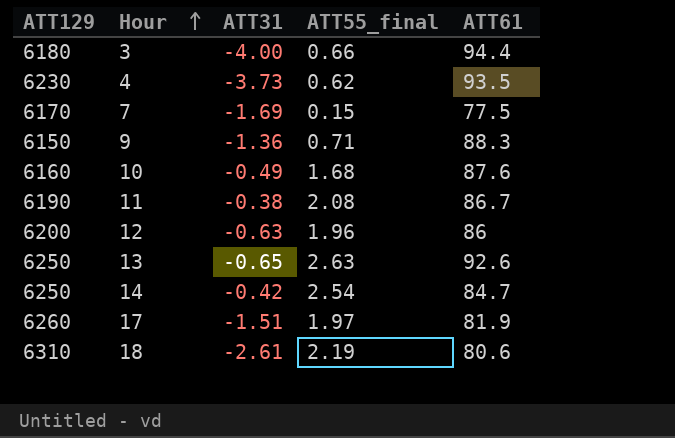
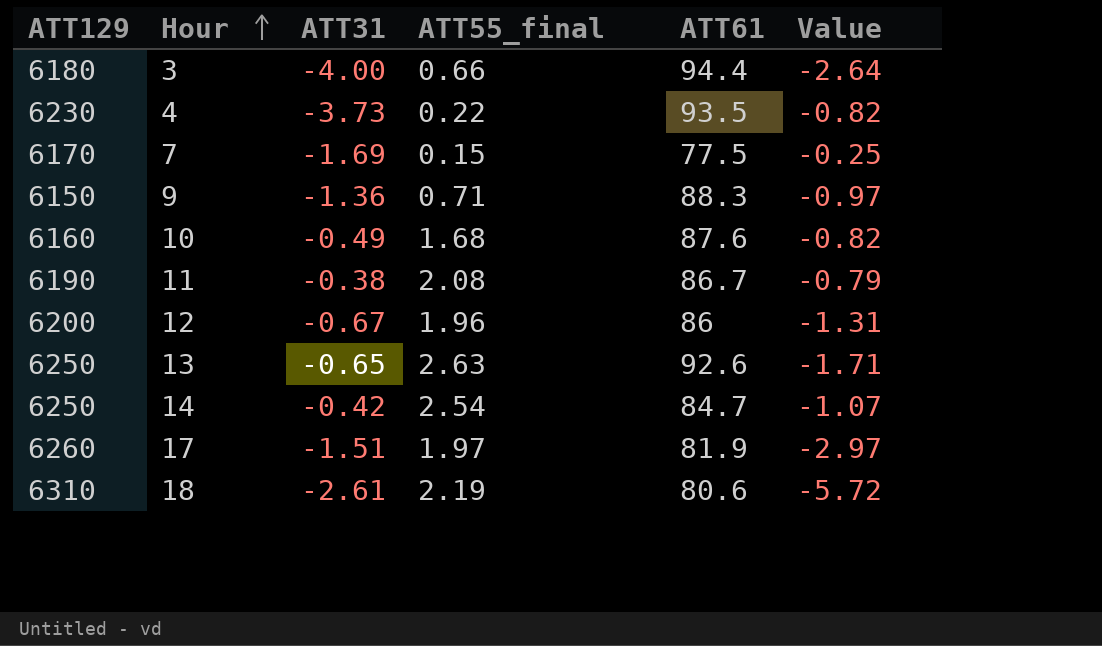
column Value | formula: none -> [ATT31] * [ATT55_final]
4 | ATT55_final: 0.62 -> 0.22
12 | ATT31: -0.63 -> -0.67

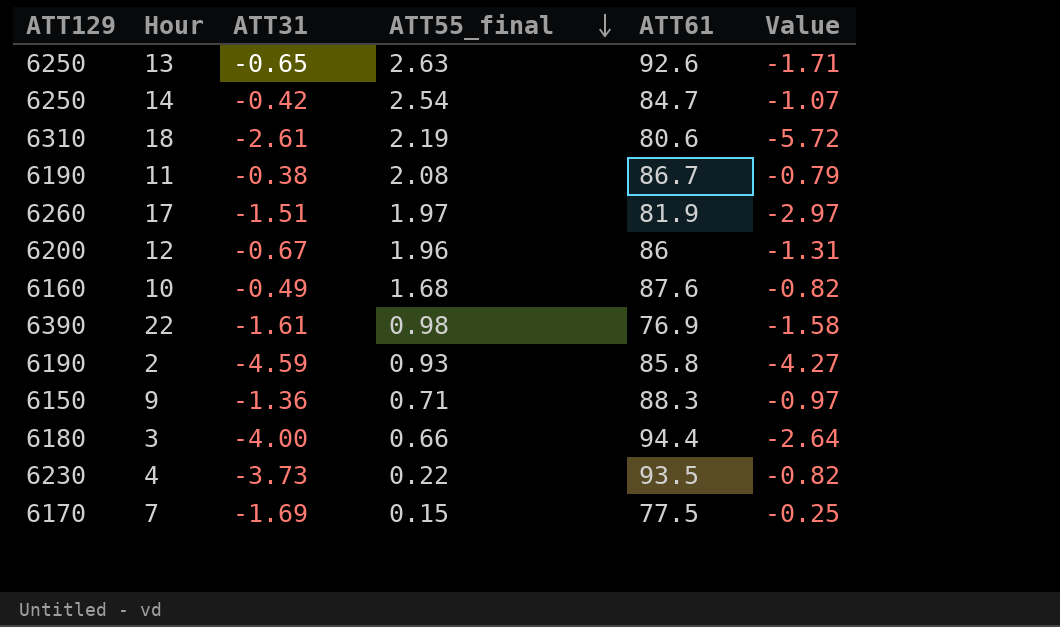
row order: Hour ascending -> ATT55_final descending
row 22: none -> 6390 | -1.61 | 0.98 | 76.9 | -1.58
row 2: none -> 6190 | -4.59 | 0.93 | 85.8 | -4.27

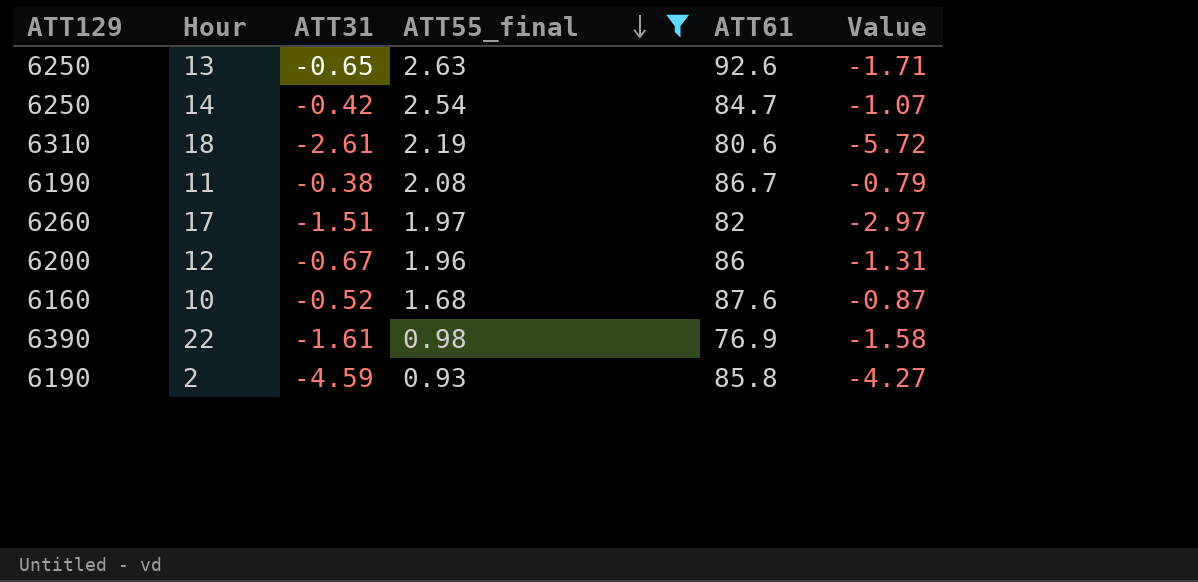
filter: none -> ATT55_final >= 0.93
17 | ATT61: 81.9 -> 82
10 | ATT31: -0.49 -> -0.52
10 | Value: -0.82 -> -0.87

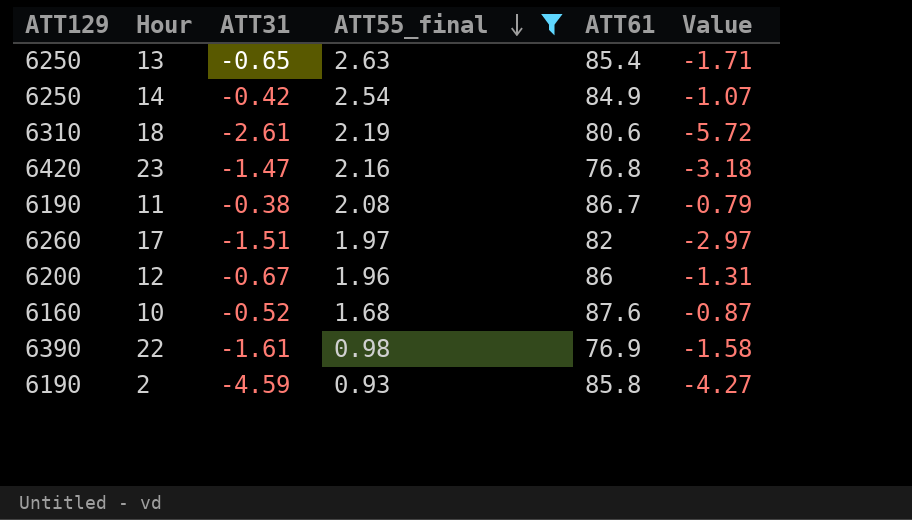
13 | ATT61: 92.6 -> 85.4
14 | ATT61: 84.7 -> 84.9
row 23: none -> 6420 | -1.47 | 2.16 | 76.8 | -3.18

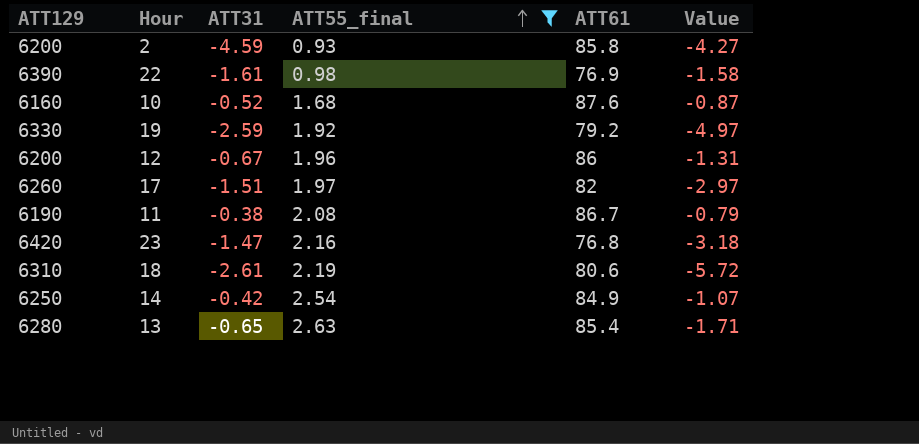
row order: ATT55_final descending -> ATT55_final ascending
2 | ATT129: 6190 -> 6200
row 19: none -> 6330 | -2.59 | 1.92 | 79.2 | -4.97
13 | ATT129: 6250 -> 6280

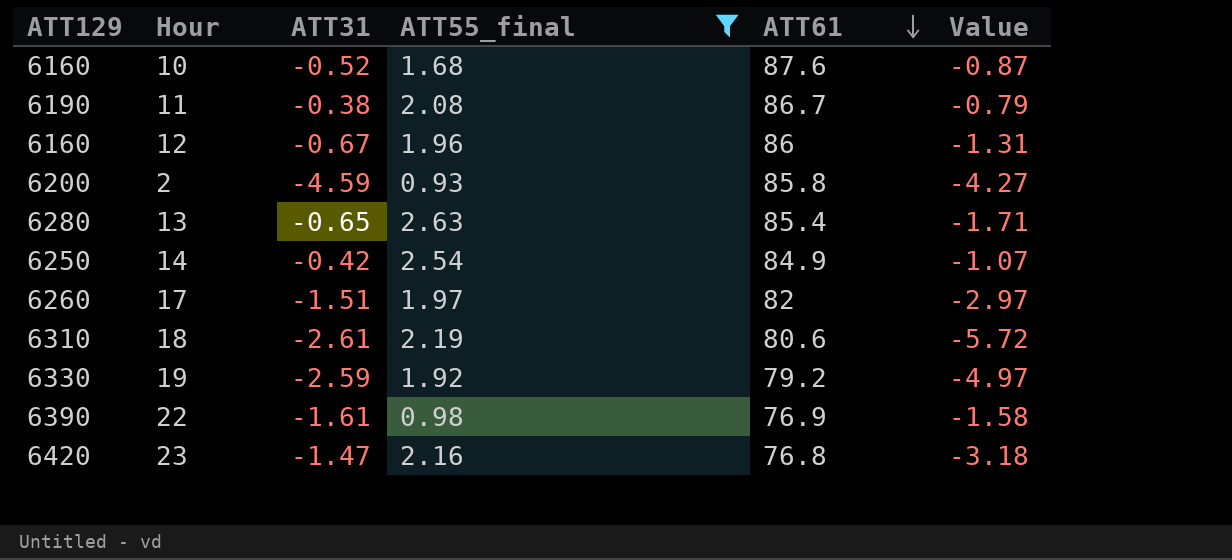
row order: ATT55_final ascending -> ATT61 descending
12 | ATT129: 6200 -> 6160

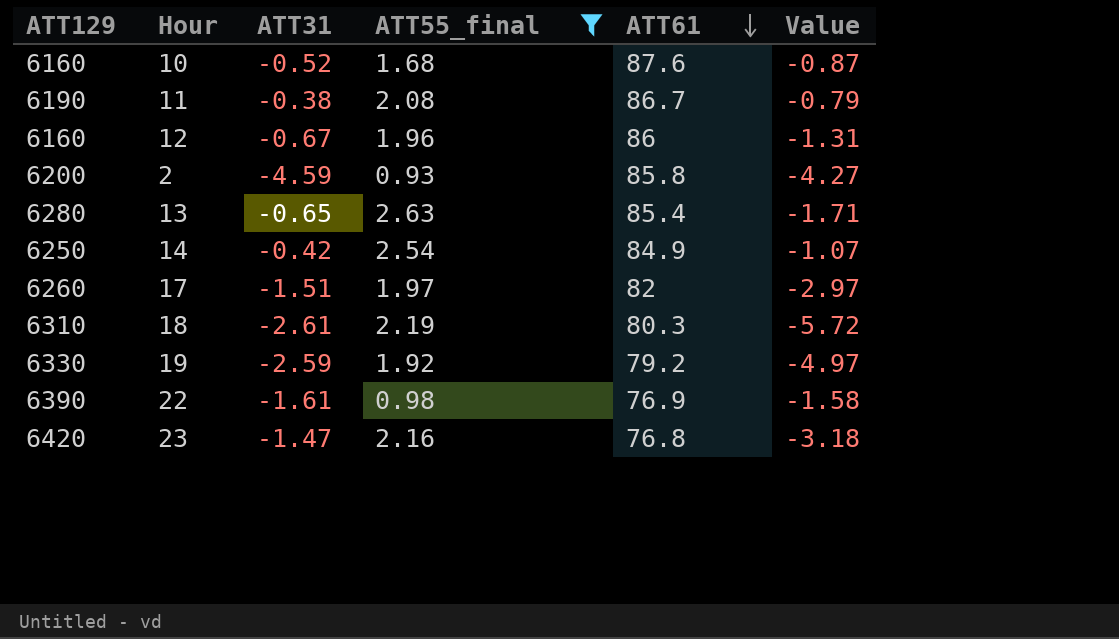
18 | ATT61: 80.6 -> 80.3

